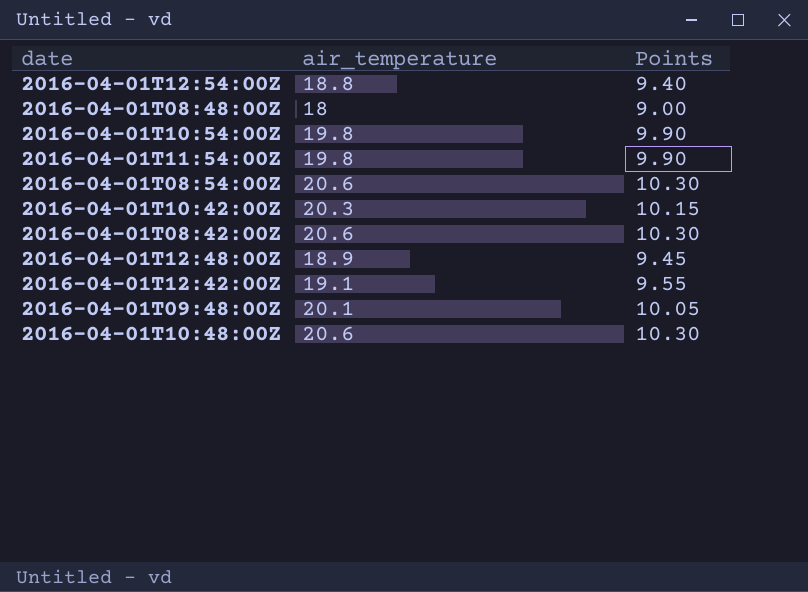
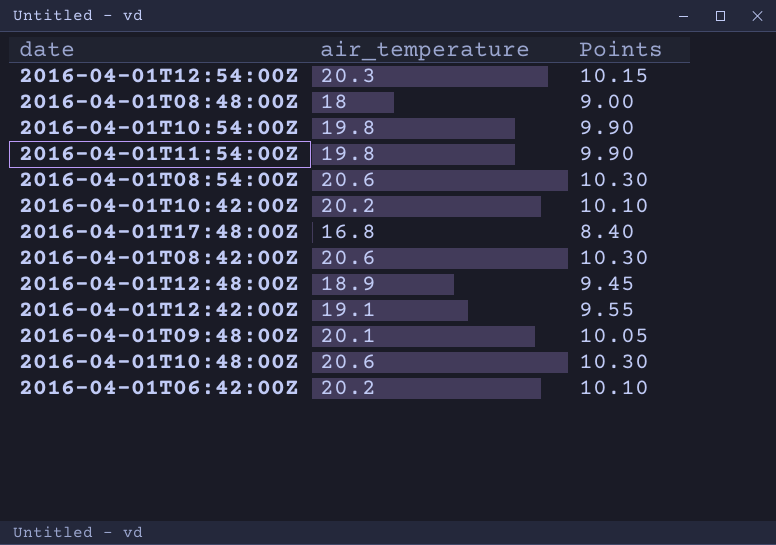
2016-04-01T12:54:00Z | air_temperature: 18.8 -> 20.3
2016-04-01T12:54:00Z | Points: 9.40 -> 10.15
2016-04-01T10:42:00Z | air_temperature: 20.3 -> 20.2
2016-04-01T10:42:00Z | Points: 10.15 -> 10.10
row 2016-04-01T17:48:00Z: none -> 16.8 | 8.40
row 2016-04-01T06:42:00Z: none -> 20.2 | 10.10

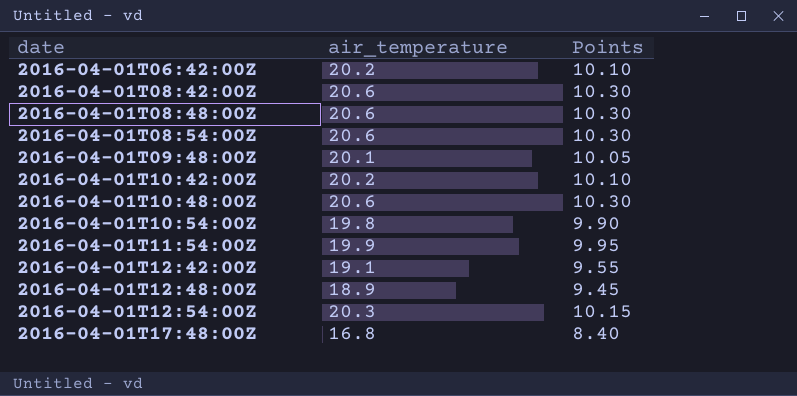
row order: none -> date ascending
2016-04-01T08:48:00Z | air_temperature: 18 -> 20.6
2016-04-01T08:48:00Z | Points: 9.00 -> 10.30
2016-04-01T11:54:00Z | air_temperature: 19.8 -> 19.9
2016-04-01T11:54:00Z | Points: 9.90 -> 9.95

